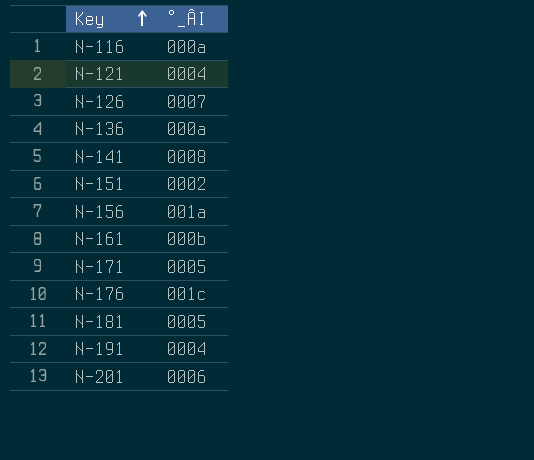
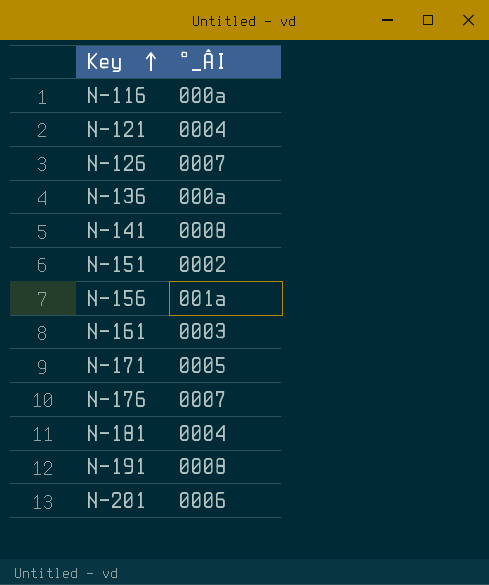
N-161 | °_ÂI: 000b -> 0003
N-176 | °_ÂI: 001c -> 0007
N-181 | °_ÂI: 0005 -> 0004
N-191 | °_ÂI: 0004 -> 0008

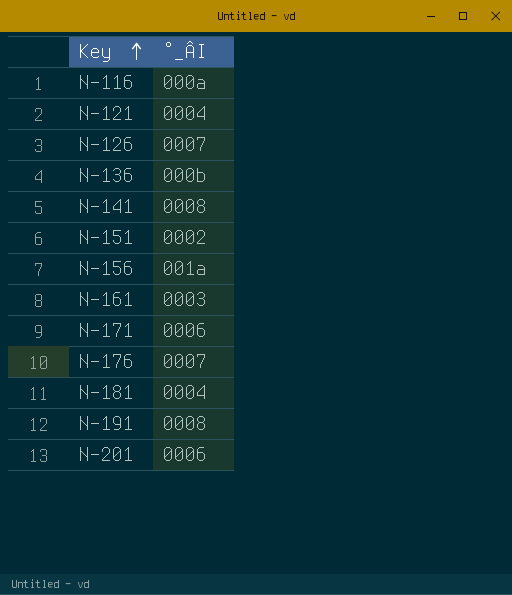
N-136 | °_ÂI: 000a -> 000b
N-171 | °_ÂI: 0005 -> 0006

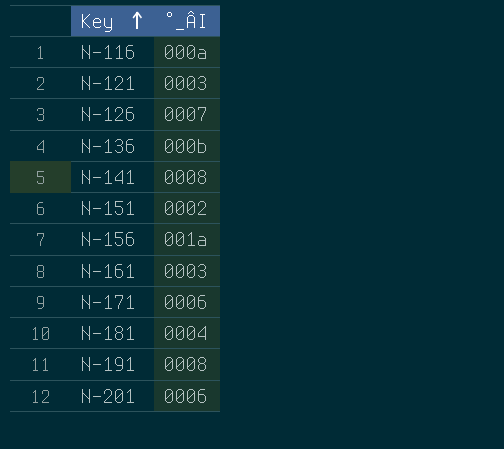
row N-176: 0007 -> none
N-121 | °_ÂI: 0004 -> 0003

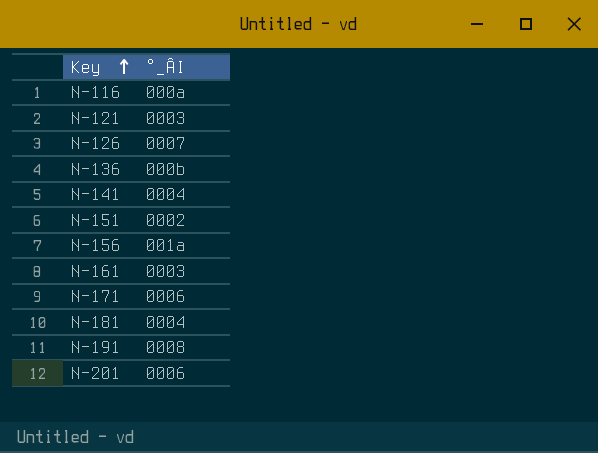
N-141 | °_ÂI: 0008 -> 0004

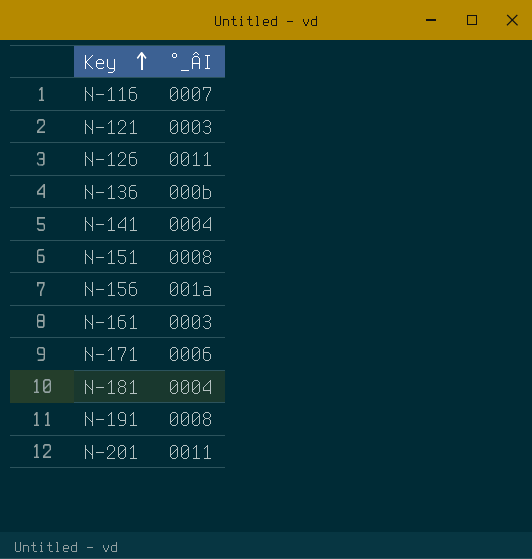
N-116 | °_ÂI: 000a -> 0007
N-126 | °_ÂI: 0007 -> 0011
N-151 | °_ÂI: 0002 -> 0008
N-201 | °_ÂI: 0006 -> 0011

